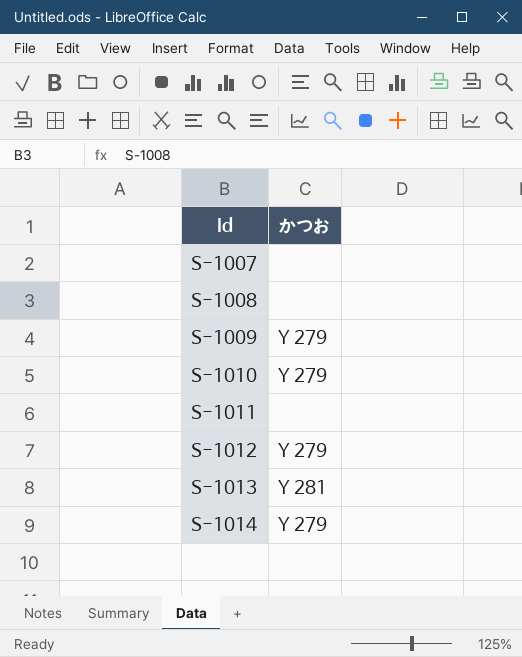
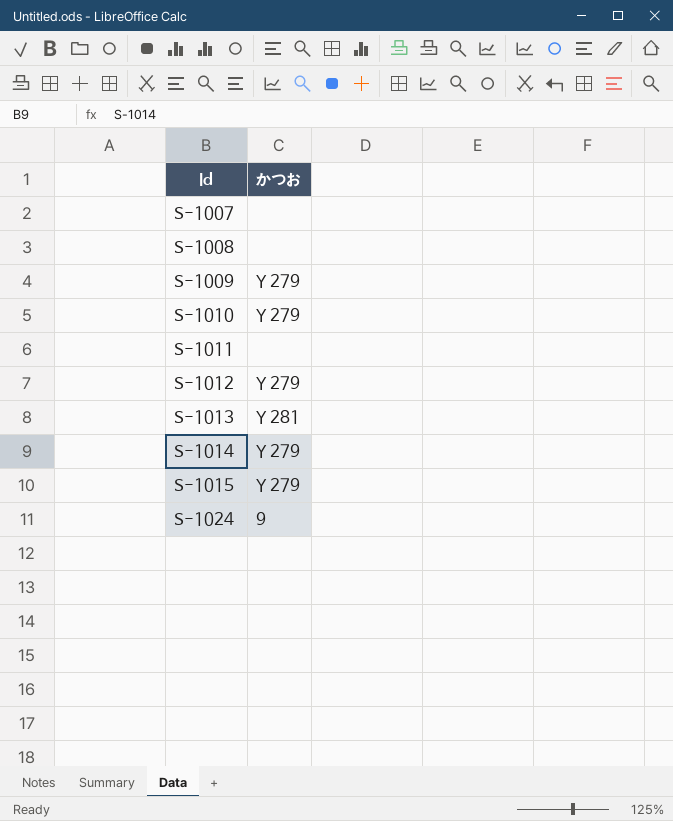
row S-1015: none -> Y 279
row S-1024: none -> 9

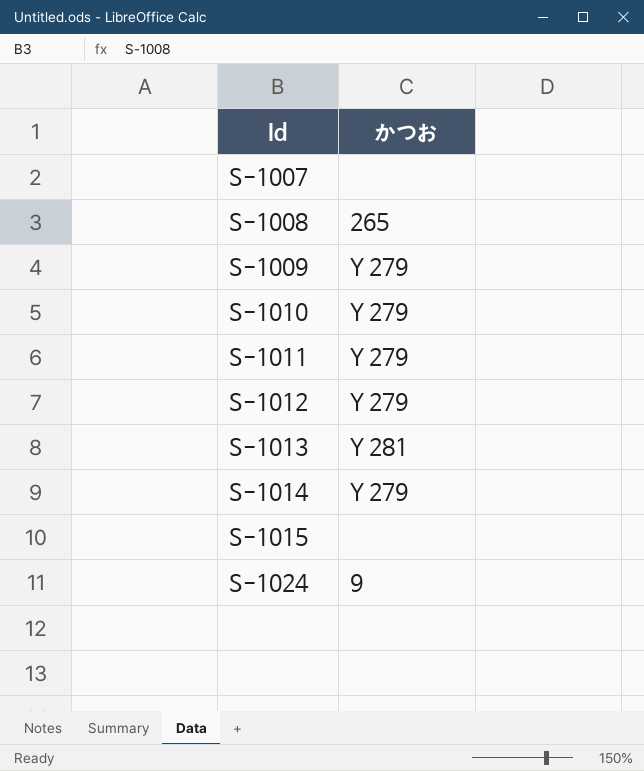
S-1008 | かつお: none -> 265
S-1011 | かつお: none -> Y 279
S-1015 | かつお: Y 279 -> none

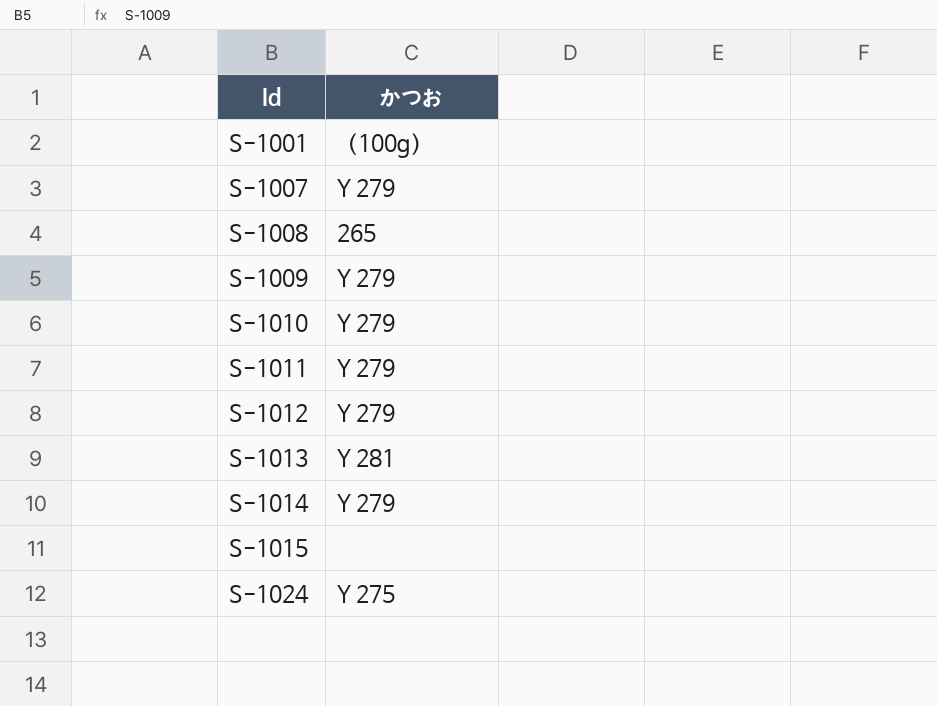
row S-1001: none -> （100g）
S-1007 | かつお: none -> Y 279
S-1024 | かつお: 9 -> Y 275

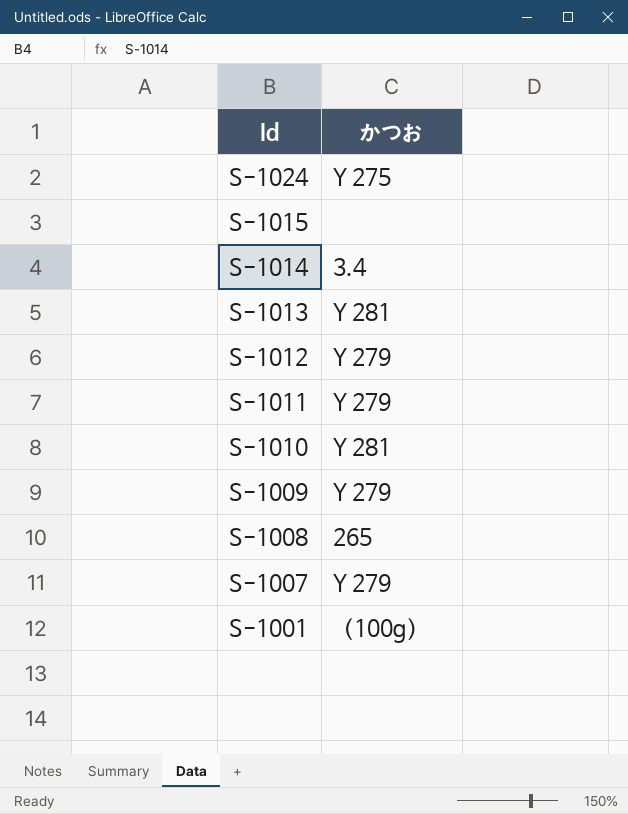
row order: Id ascending -> Id descending
S-1014 | かつお: Y 279 -> 3.4
S-1010 | かつお: Y 279 -> Y 281

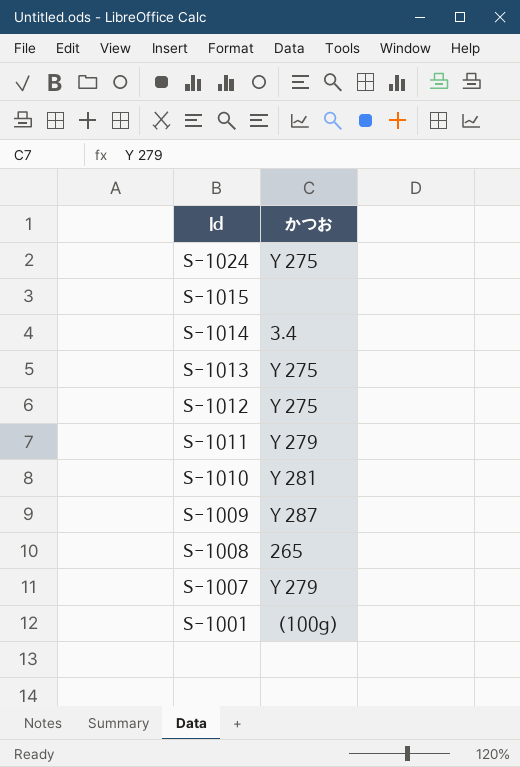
S-1013 | かつお: Y 281 -> Y 275
S-1012 | かつお: Y 279 -> Y 275
S-1009 | かつお: Y 279 -> Y 287

